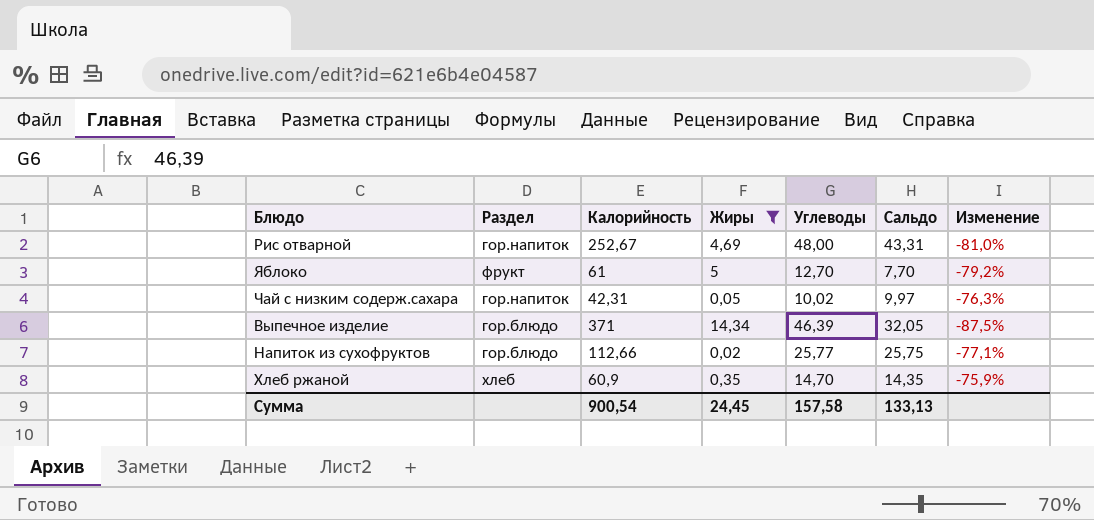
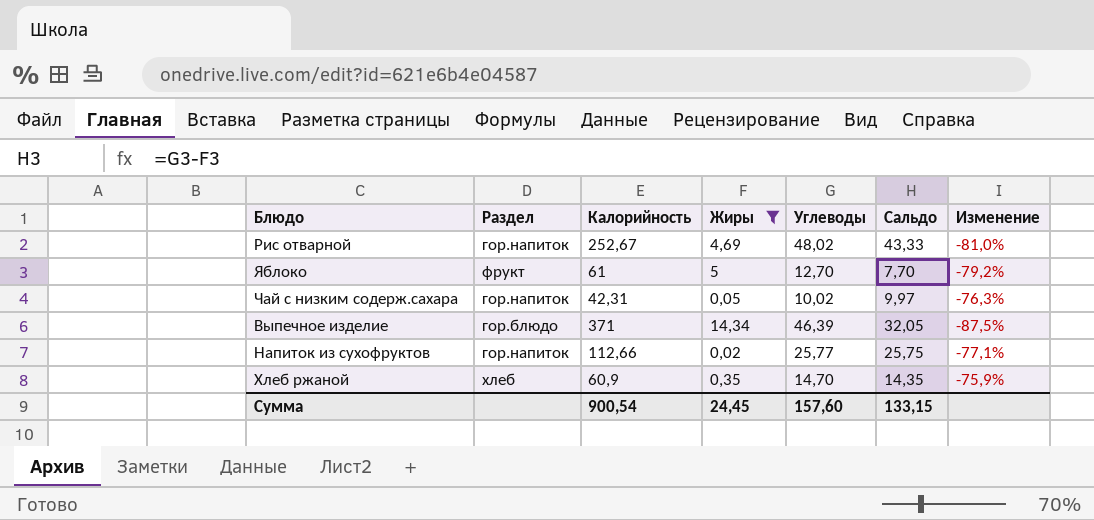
Рис отварной | Углеводы: 48,00 -> 48,02
Рис отварной | Сальдо: 43,31 -> 43,33
Напиток из сухофруктов | Раздел: гор.блюдо -> гор.напиток
Сумма | Углеводы: 157,58 -> 157,60
Сумма | Сальдо: 133,13 -> 133,15

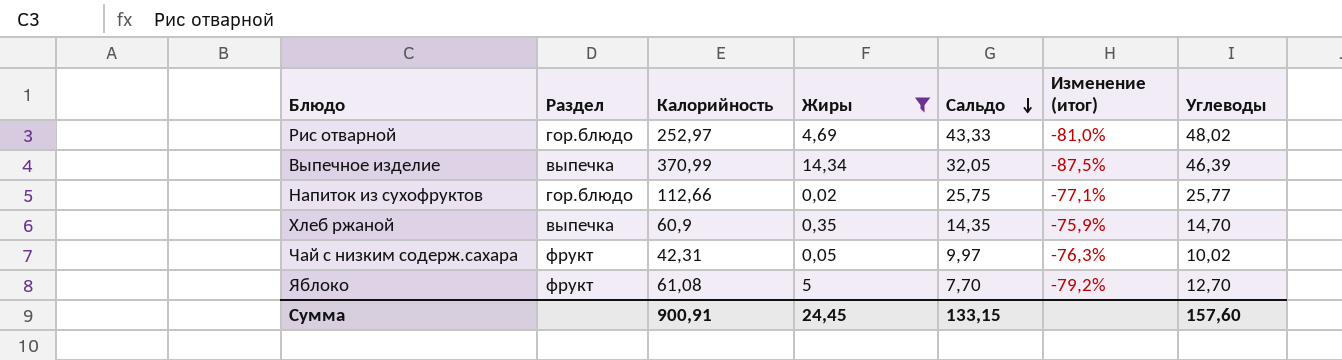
row order: none -> Сальдо descending
column name: Изменение -> Изменение (итог)
column Углеводы | position: 5 -> 7
Рис отварной | Раздел: гор.напиток -> гор.блюдо
Рис отварной | Калорийность: 252,67 -> 252,97
Выпечное изделие | Раздел: гор.блюдо -> выпечка
Выпечное изделие | Калорийность: 371 -> 370,99
Напиток из сухофруктов | Раздел: гор.напиток -> гор.блюдо
Хлеб ржаной | Раздел: хлеб -> выпечка
Чай с низким содерж.сахара | Раздел: гор.напиток -> фрукт
Яблоко | Калорийность: 61 -> 61,08
Сумма | Калорийность: 900,54 -> 900,91

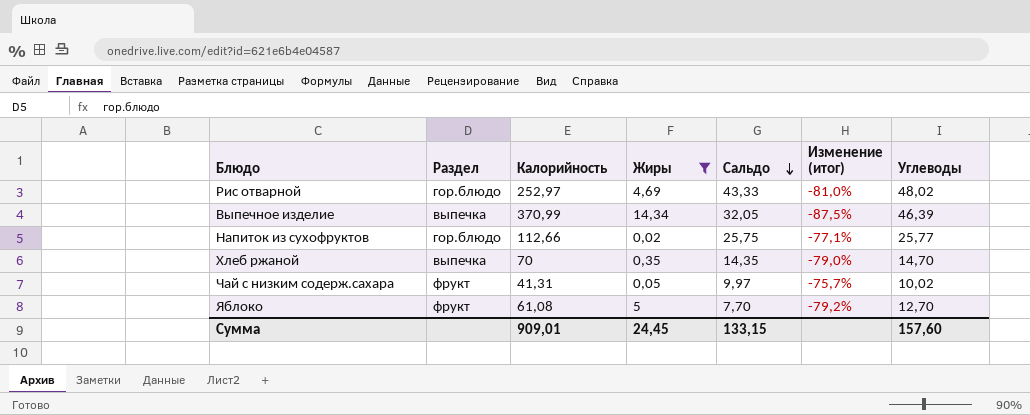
Хлеб ржаной | Калорийность: 60,9 -> 70
Хлеб ржаной | Изменение (итог): -75,9% -> -79,0%
Чай с низким содерж.сахара | Калорийность: 42,31 -> 41,31
Чай с низким содерж.сахара | Изменение (итог): -76,3% -> -75,7%
Сумма | Калорийность: 900,91 -> 909,01

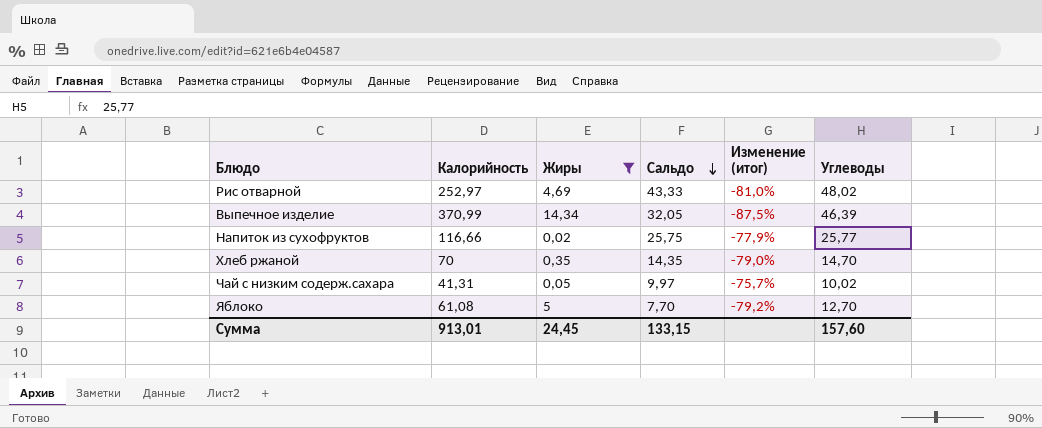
column Раздел | position: 2 -> none
Напиток из сухофруктов | Калорийность: 112,66 -> 116,66
Напиток из сухофруктов | Изменение (итог): -77,1% -> -77,9%
Сумма | Калорийность: 909,01 -> 913,01

